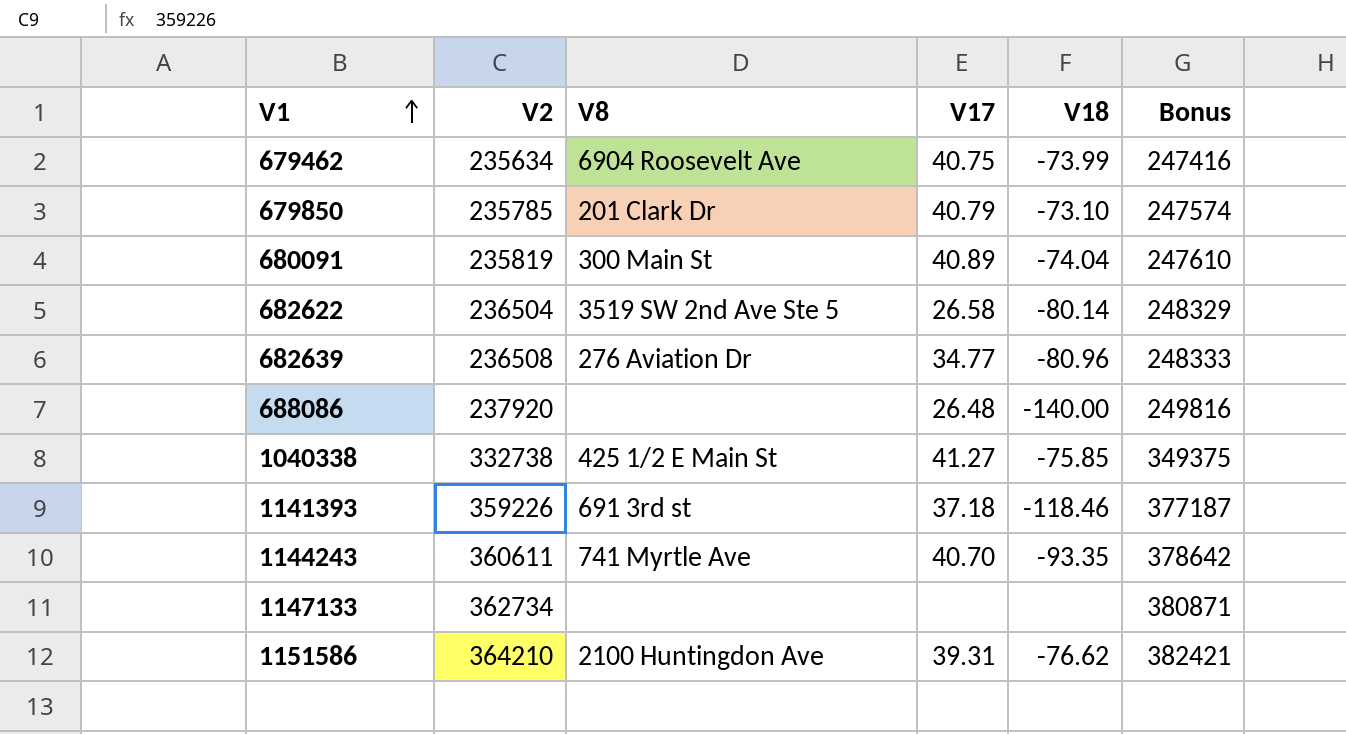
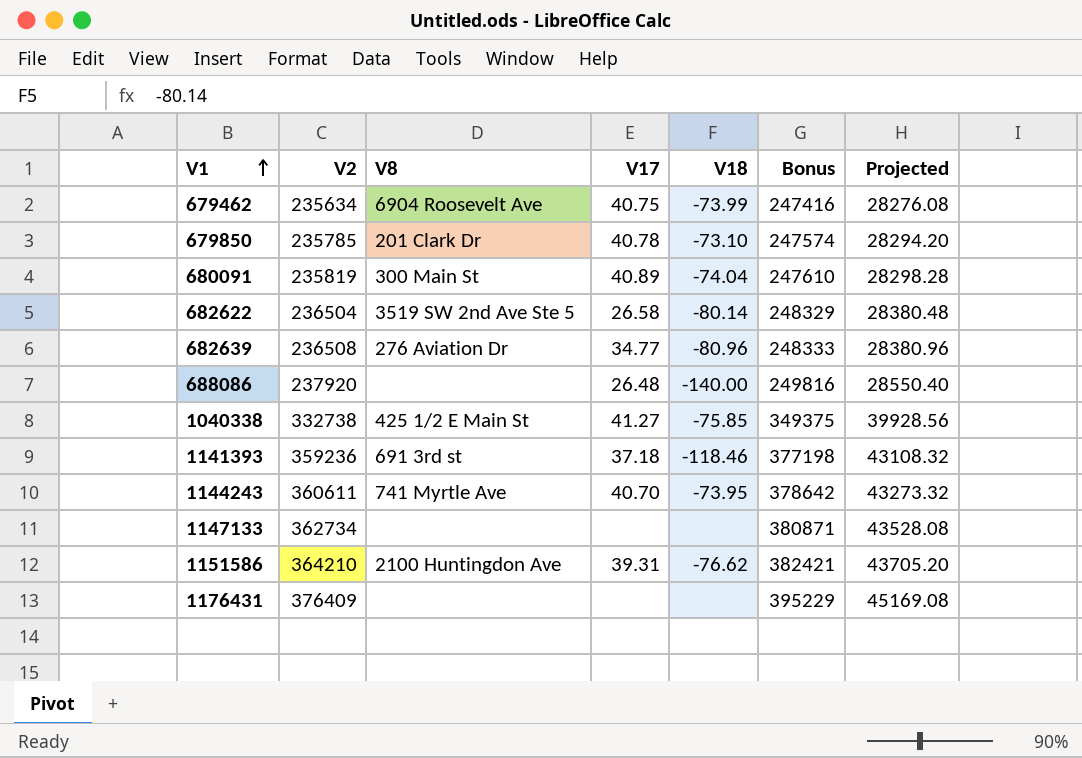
column Projected | formula: none -> [V2] * 0.12
679850 | V17: 40.79 -> 40.78
1141393 | V2: 359226 -> 359236
1141393 | Bonus: 377187 -> 377198
1144243 | V18: -93.35 -> -73.95
row 1176431: none -> 376409 | none | none | none | 395229 | 45169.08

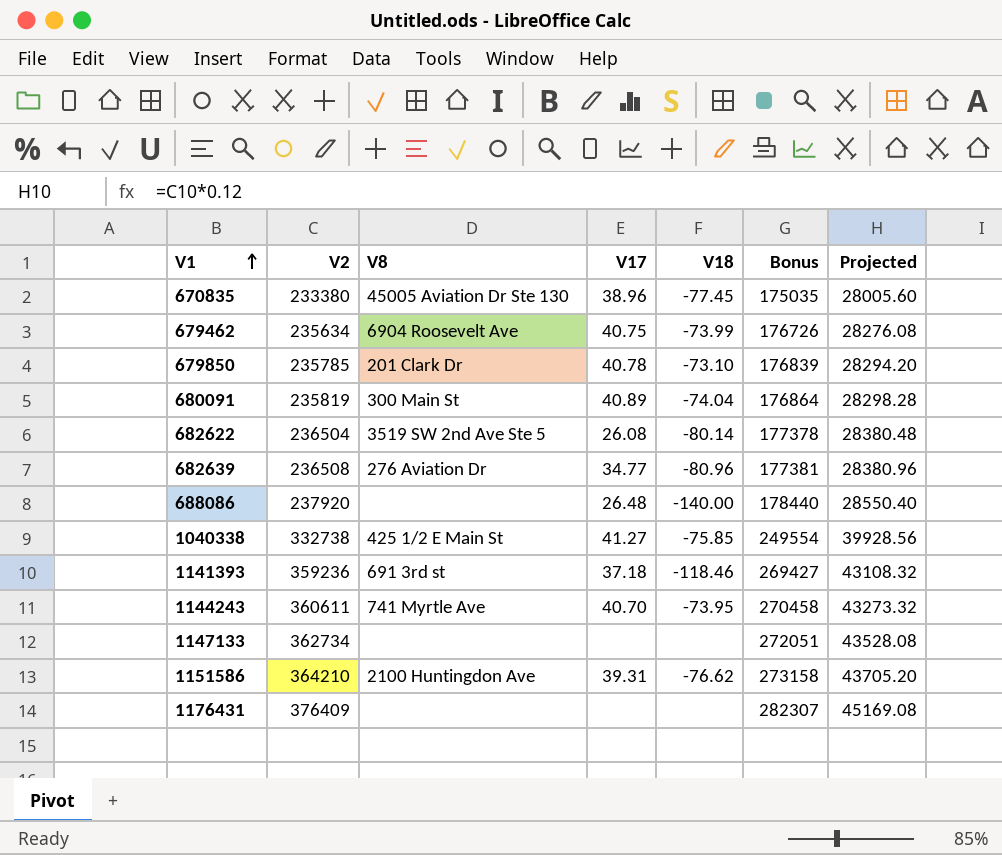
column Bonus | formula: [V2] * 1.05 -> [V2] * 0.75
row 670835: none -> 233380 | 45005 Aviation Dr Ste 130 | 38.96 | -77.45 | 175035 | 28005.60
682622 | V17: 26.58 -> 26.08

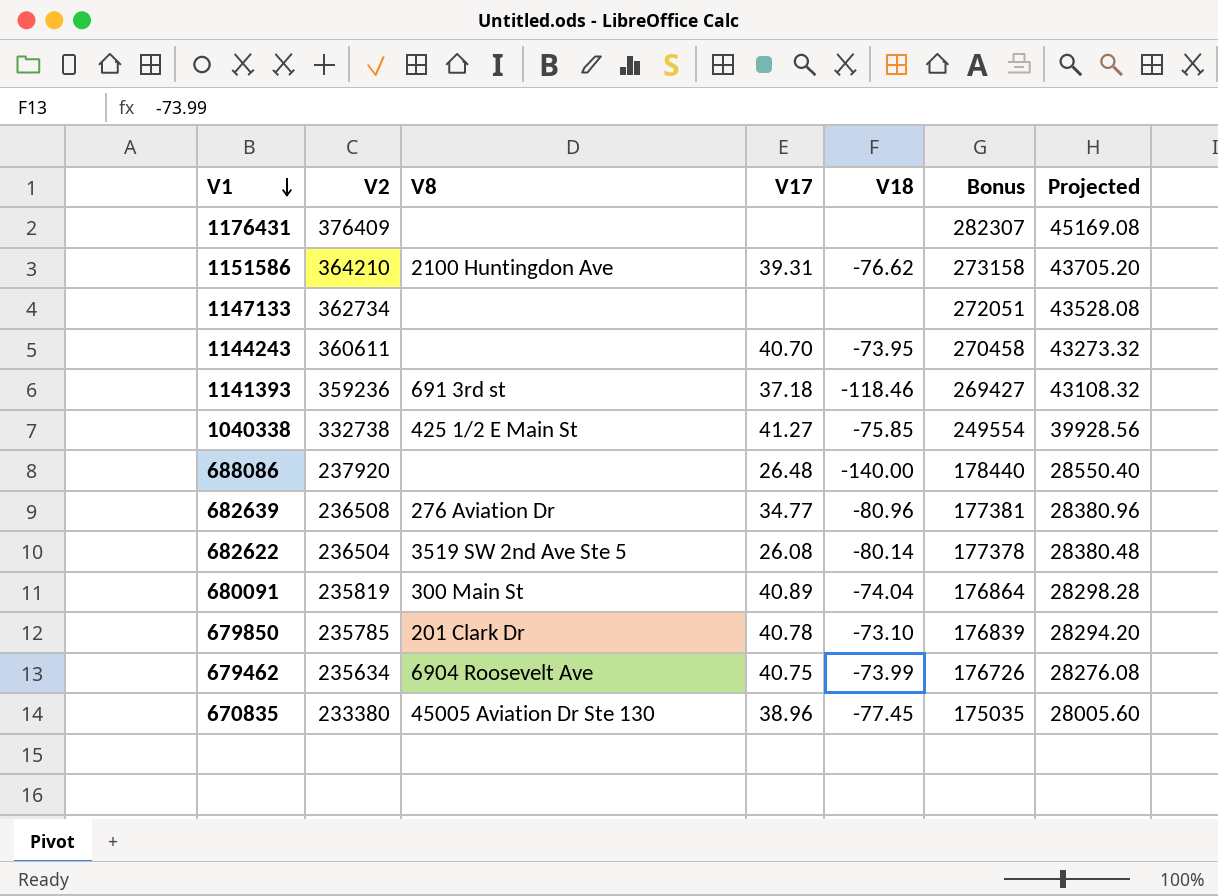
row order: V1 ascending -> V1 descending
1144243 | V8: 741 Myrtle Ave -> none

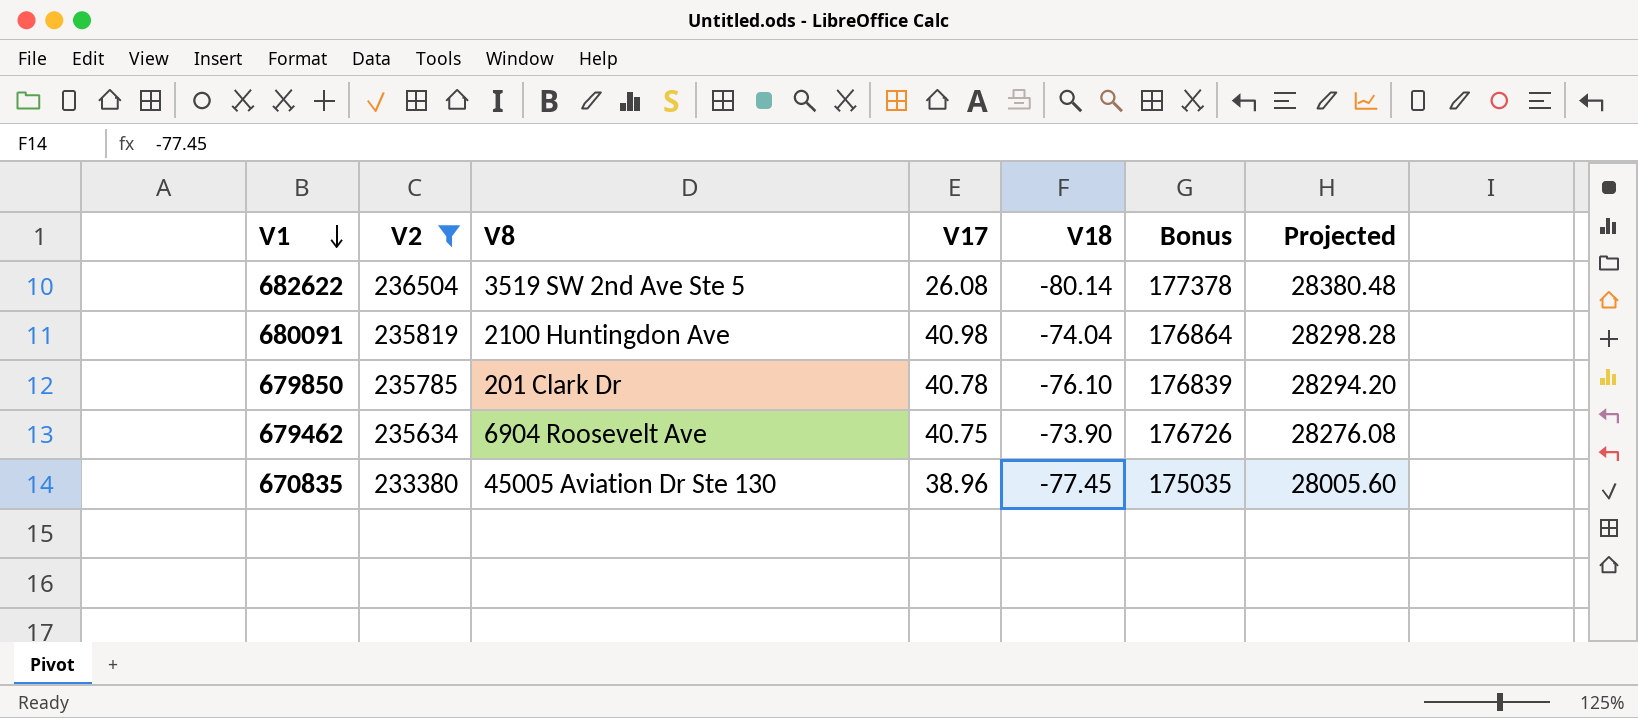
filter: none -> V2 <= 236504
680091 | V8: 300 Main St -> 2100 Huntingdon Ave
680091 | V17: 40.89 -> 40.98
679850 | V18: -73.10 -> -76.10
679462 | V18: -73.99 -> -73.90

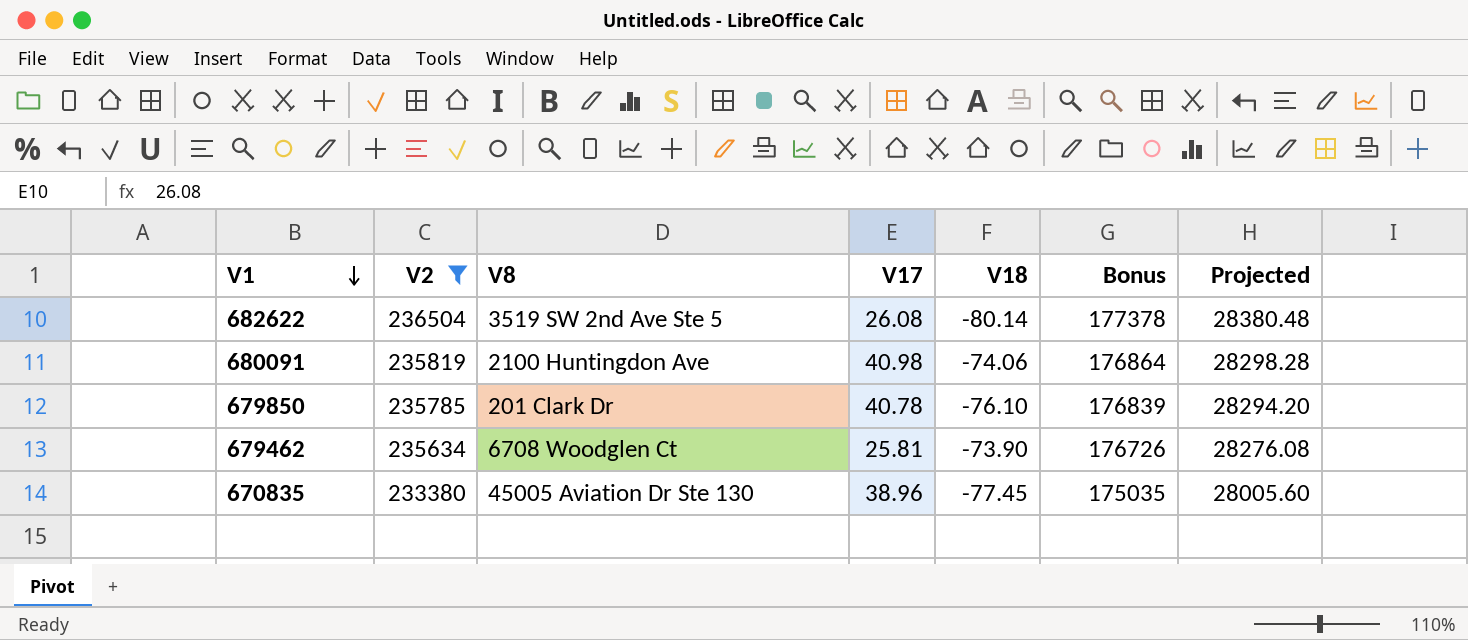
680091 | V18: -74.04 -> -74.06
679462 | V8: 6904 Roosevelt Ave -> 6708 Woodglen Ct
679462 | V17: 40.75 -> 25.81

